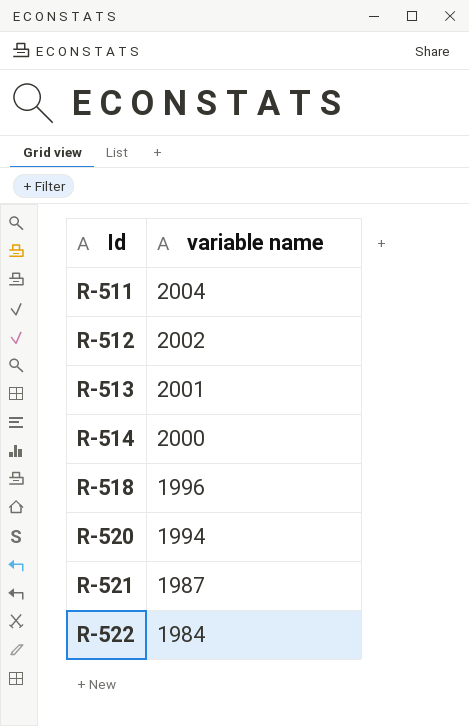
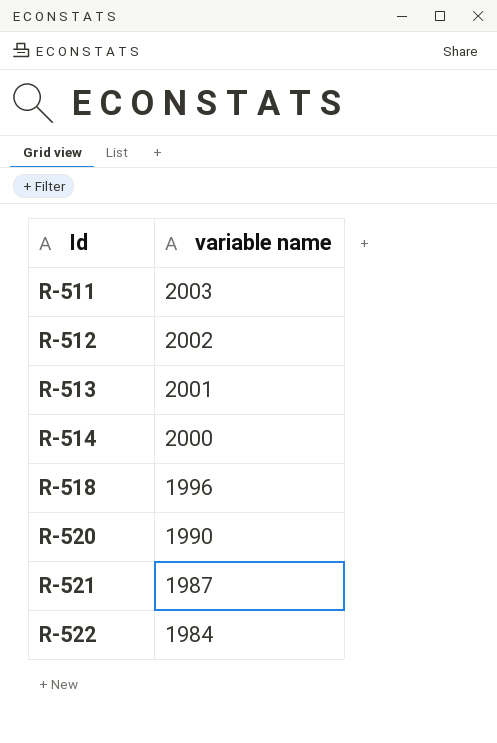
R-511 | variable name: 2004 -> 2003
R-520 | variable name: 1994 -> 1990

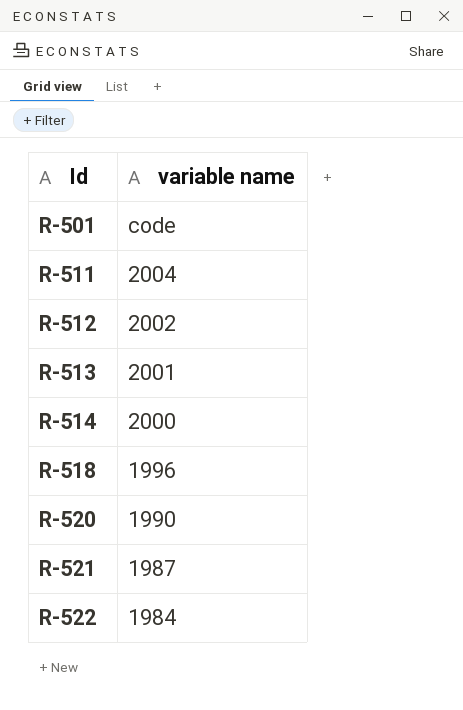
row R-501: none -> code
R-511 | variable name: 2003 -> 2004

